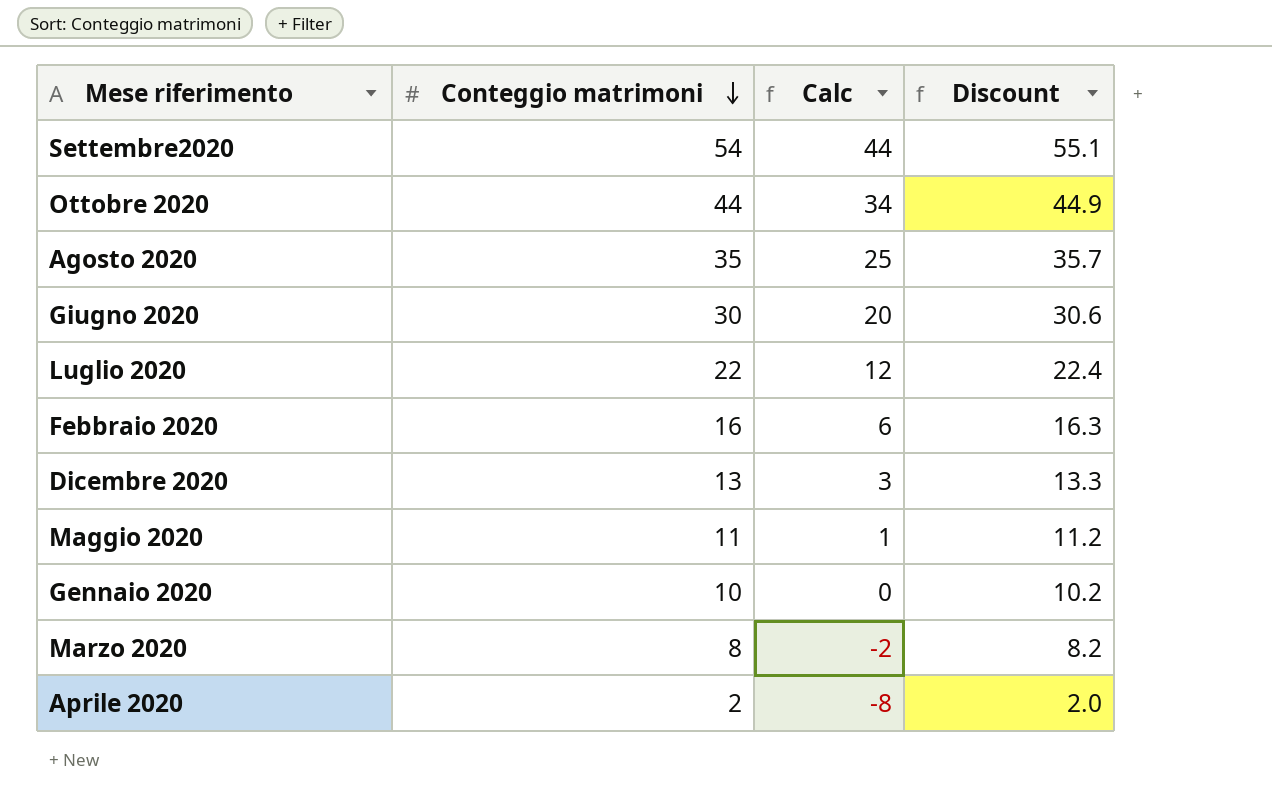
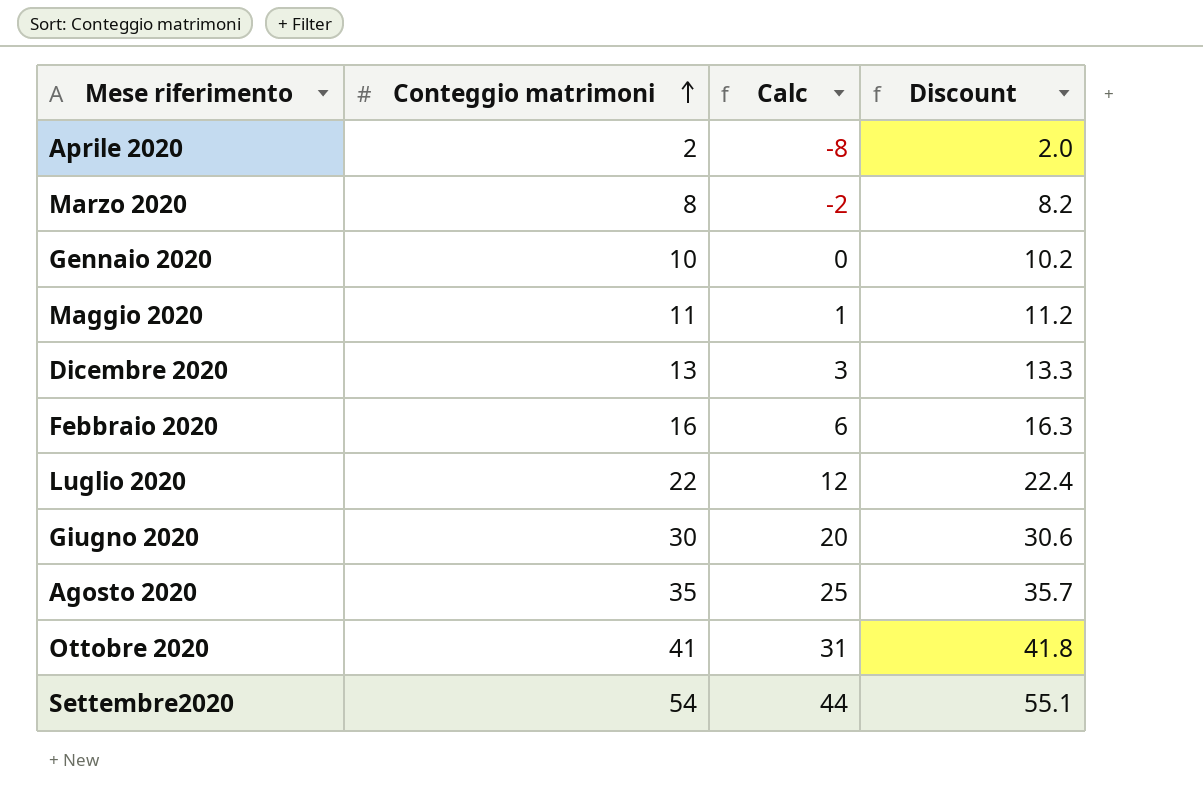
row order: Conteggio matrimoni descending -> Conteggio matrimoni ascending
Ottobre 2020 | Conteggio matrimoni: 44 -> 41
Ottobre 2020 | Calc: 34 -> 31
Ottobre 2020 | Discount: 44.9 -> 41.8

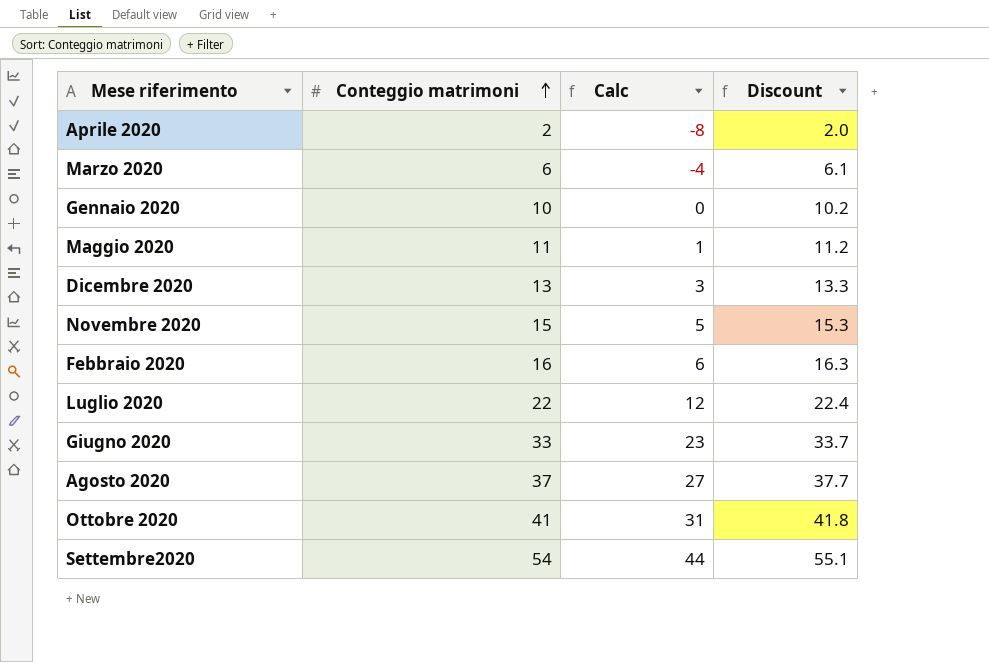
Marzo 2020 | Conteggio matrimoni: 8 -> 6
Marzo 2020 | Calc: -2 -> -4
Marzo 2020 | Discount: 8.2 -> 6.1
row Novembre 2020: none -> 15 | 5 | 15.3
Giugno 2020 | Conteggio matrimoni: 30 -> 33
Giugno 2020 | Calc: 20 -> 23
Giugno 2020 | Discount: 30.6 -> 33.7
Agosto 2020 | Conteggio matrimoni: 35 -> 37
Agosto 2020 | Calc: 25 -> 27
Agosto 2020 | Discount: 35.7 -> 37.7

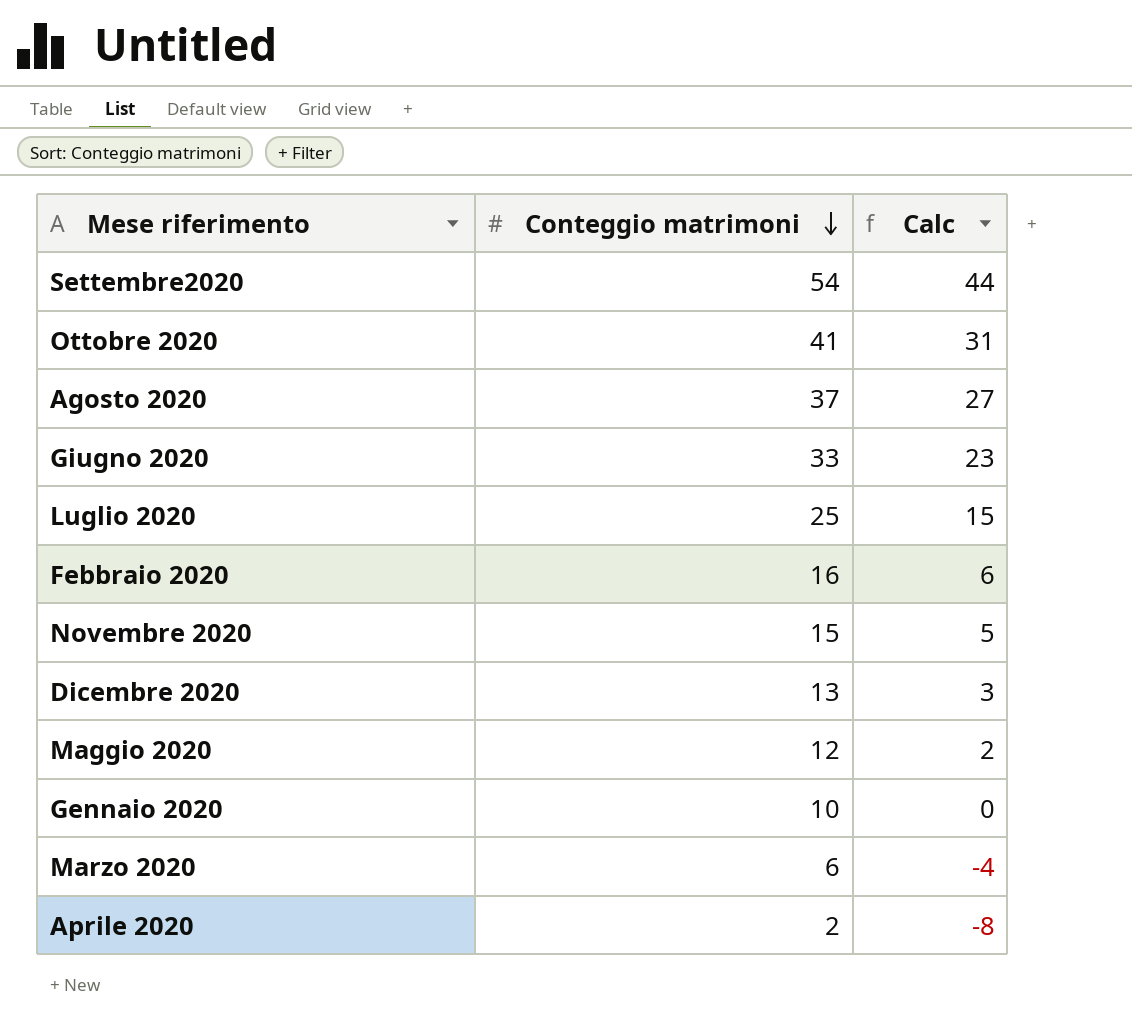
row order: Conteggio matrimoni ascending -> Conteggio matrimoni descending
column Discount | formula: [Conteggio matrimoni] * 1.02 -> none
Luglio 2020 | Conteggio matrimoni: 22 -> 25
Luglio 2020 | Calc: 12 -> 15
Maggio 2020 | Conteggio matrimoni: 11 -> 12
Maggio 2020 | Calc: 1 -> 2

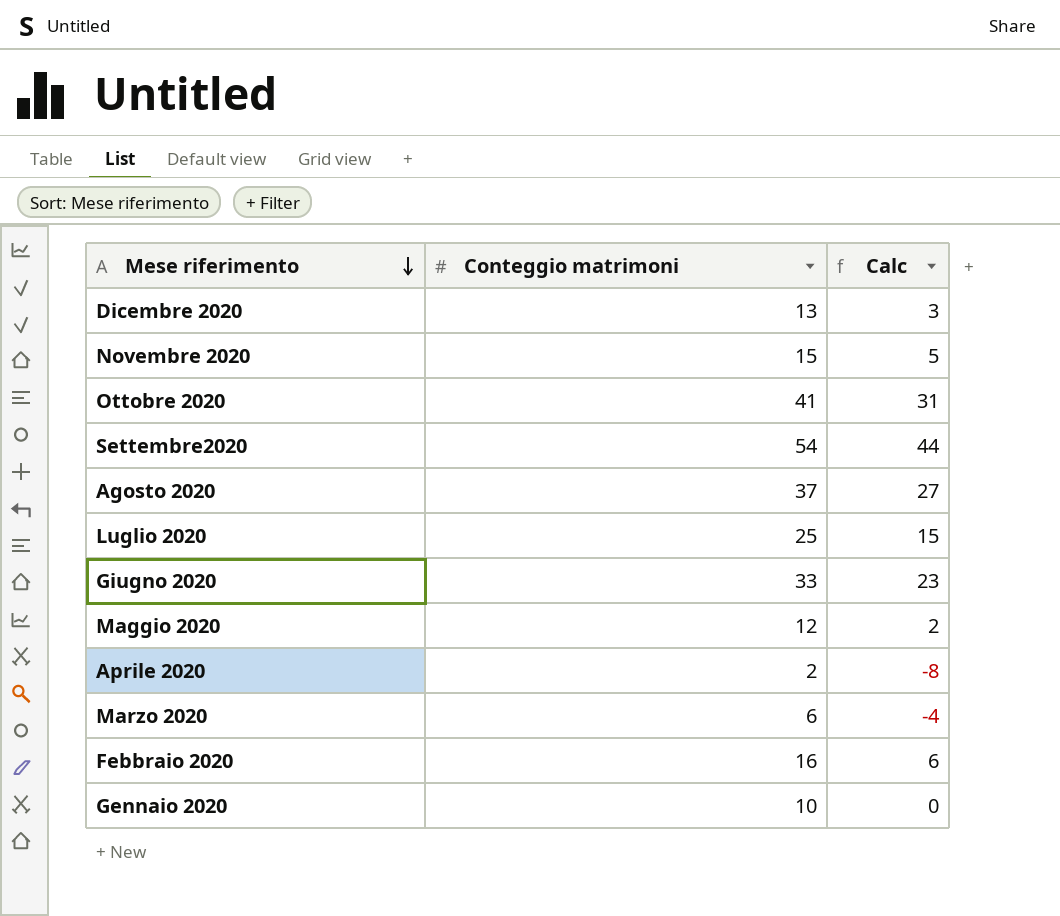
row order: Conteggio matrimoni descending -> Mese riferimento descending

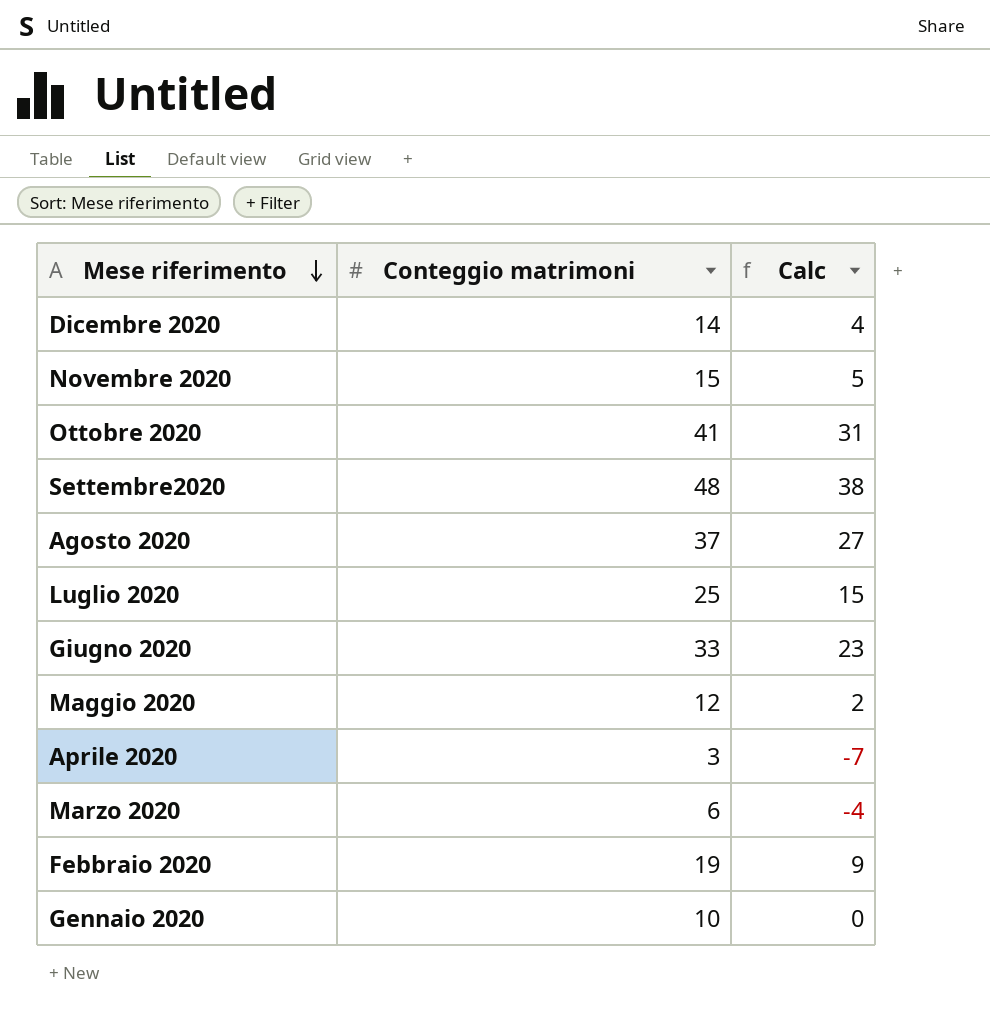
Dicembre 2020 | Conteggio matrimoni: 13 -> 14
Dicembre 2020 | Calc: 3 -> 4
Settembre2020 | Conteggio matrimoni: 54 -> 48
Settembre2020 | Calc: 44 -> 38
Aprile 2020 | Conteggio matrimoni: 2 -> 3
Aprile 2020 | Calc: -8 -> -7
Febbraio 2020 | Conteggio matrimoni: 16 -> 19
Febbraio 2020 | Calc: 6 -> 9

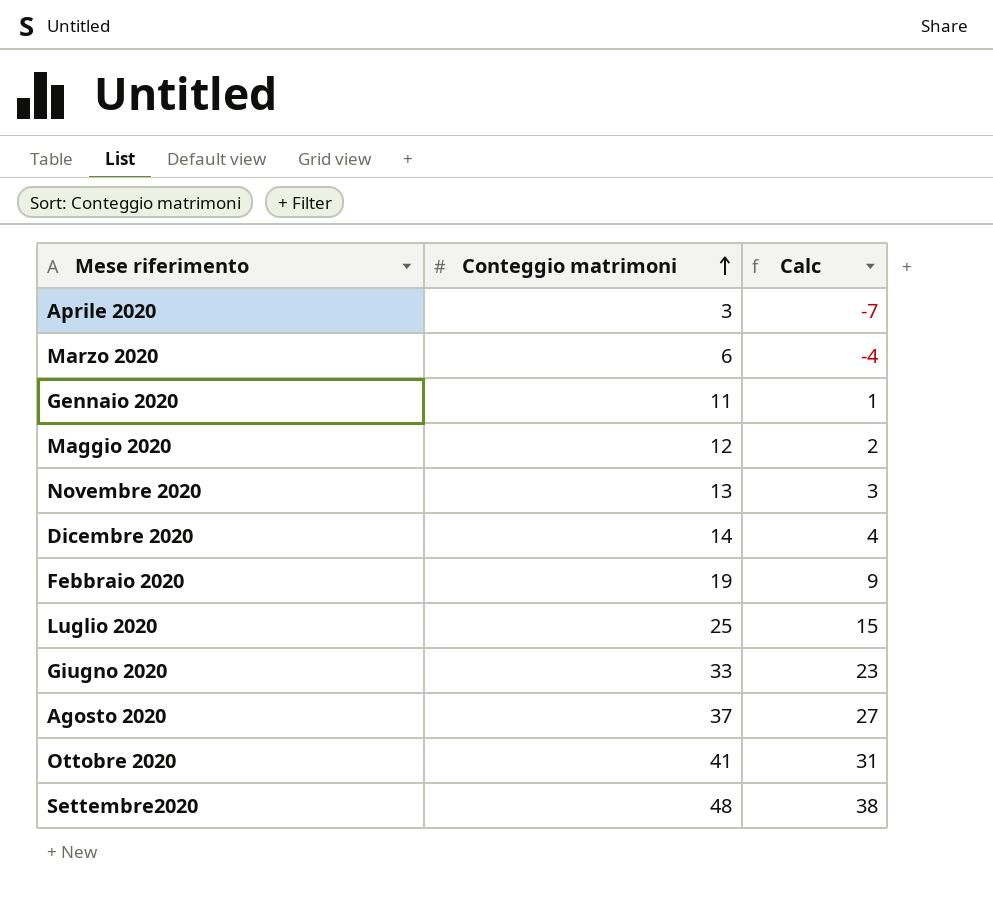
row order: Mese riferimento descending -> Conteggio matrimoni ascending
Gennaio 2020 | Conteggio matrimoni: 10 -> 11
Gennaio 2020 | Calc: 0 -> 1
Novembre 2020 | Conteggio matrimoni: 15 -> 13
Novembre 2020 | Calc: 5 -> 3

